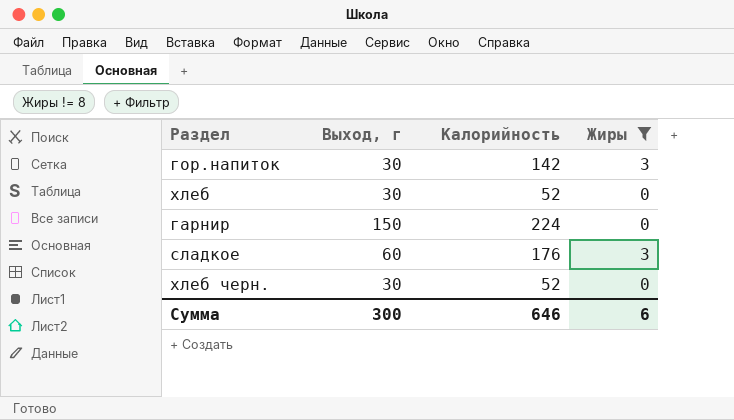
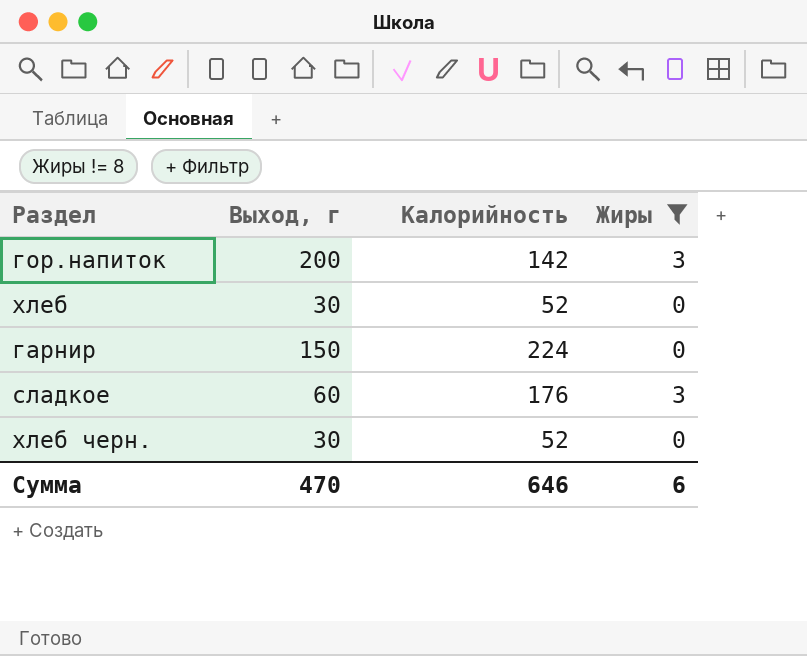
гор.напиток | Выход, г: 30 -> 200
Сумма | Выход, г: 300 -> 470

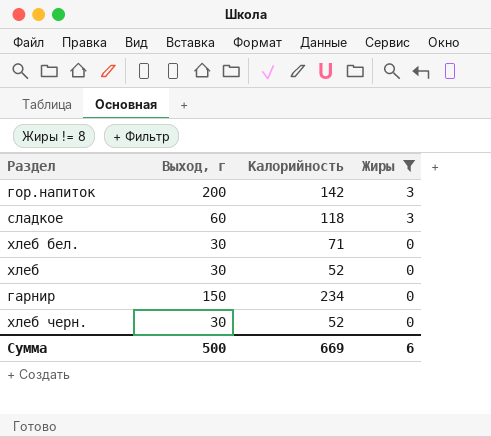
row order: none -> Жиры descending
сладкое | Калорийность: 176 -> 118
row хлеб бел.: none -> 30 | 71 | 0
гарнир | Калорийность: 224 -> 234
Сумма | Выход, г: 470 -> 500
Сумма | Калорийность: 646 -> 669

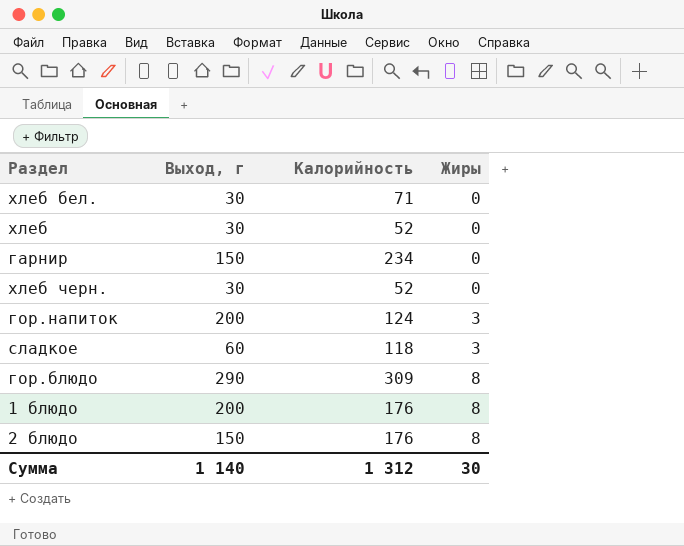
filter: Жиры != 8 -> none
row order: Жиры descending -> Жиры ascending
гор.напиток | Калорийность: 142 -> 124
Сумма | Выход, г: 500 -> 1 140
Сумма | Калорийность: 669 -> 1 312
Сумма | Жиры: 6 -> 30

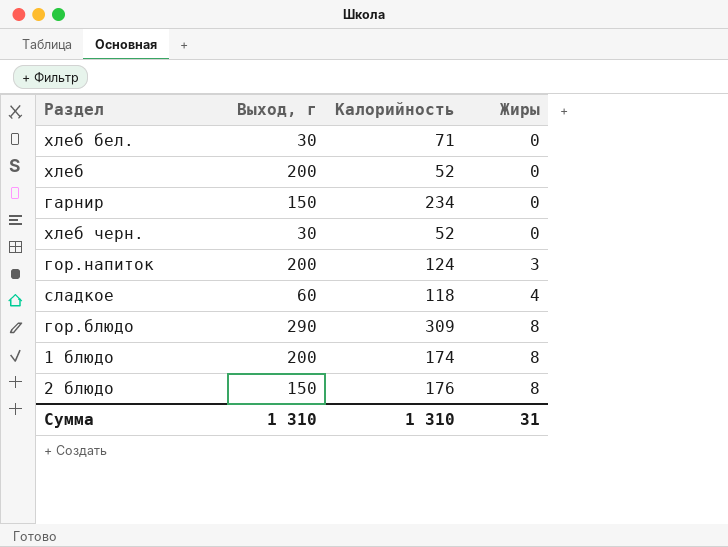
хлеб | Выход, г: 30 -> 200
сладкое | Жиры: 3 -> 4
1 блюдо | Калорийность: 176 -> 174
Сумма | Выход, г: 1 140 -> 1 310
Сумма | Калорийность: 1 312 -> 1 310
Сумма | Жиры: 30 -> 31

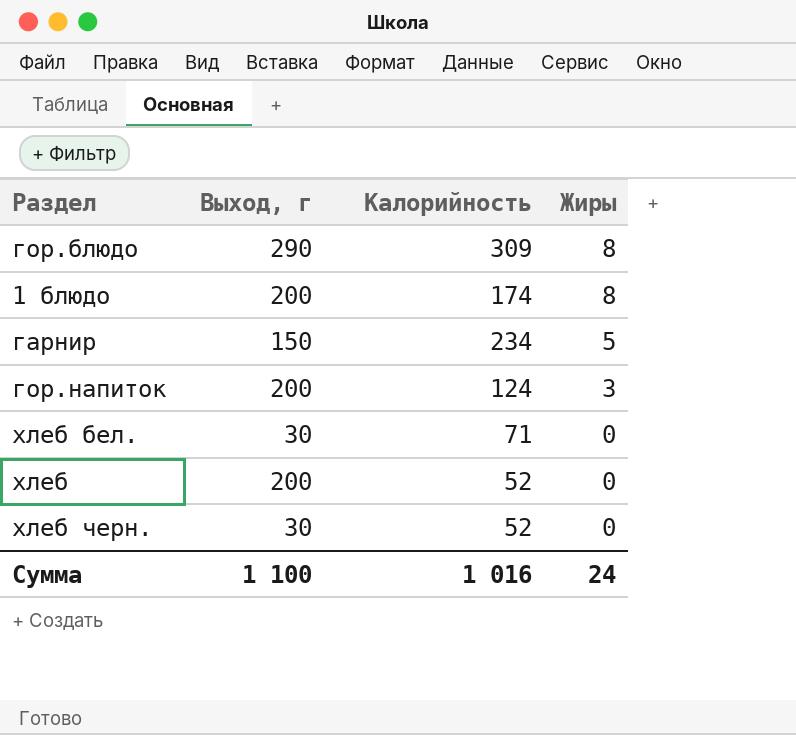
row order: Жиры ascending -> Жиры descending
row сладкое: 60 | 118 | 4 -> none
row 2 блюдо: 150 | 176 | 8 -> none
гарнир | Жиры: 0 -> 5
Сумма | Выход, г: 1 310 -> 1 100
Сумма | Калорийность: 1 310 -> 1 016
Сумма | Жиры: 31 -> 24

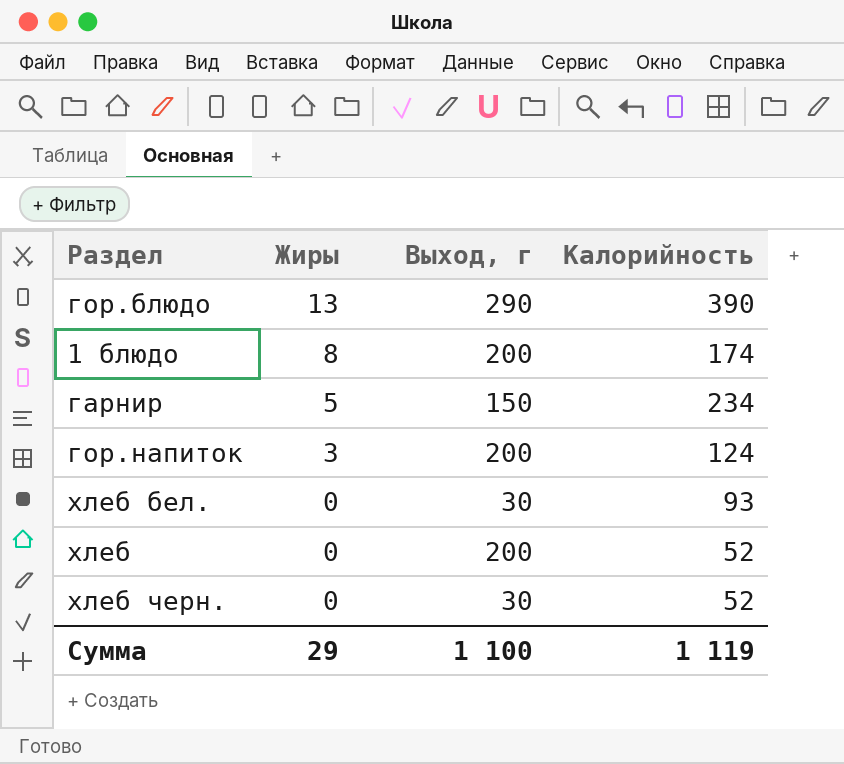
column Жиры | position: 4 -> 2
гор.блюдо | Жиры: 8 -> 13
гор.блюдо | Калорийность: 309 -> 390
хлеб бел. | Калорийность: 71 -> 93
Сумма | Жиры: 24 -> 29
Сумма | Калорийность: 1 016 -> 1 119

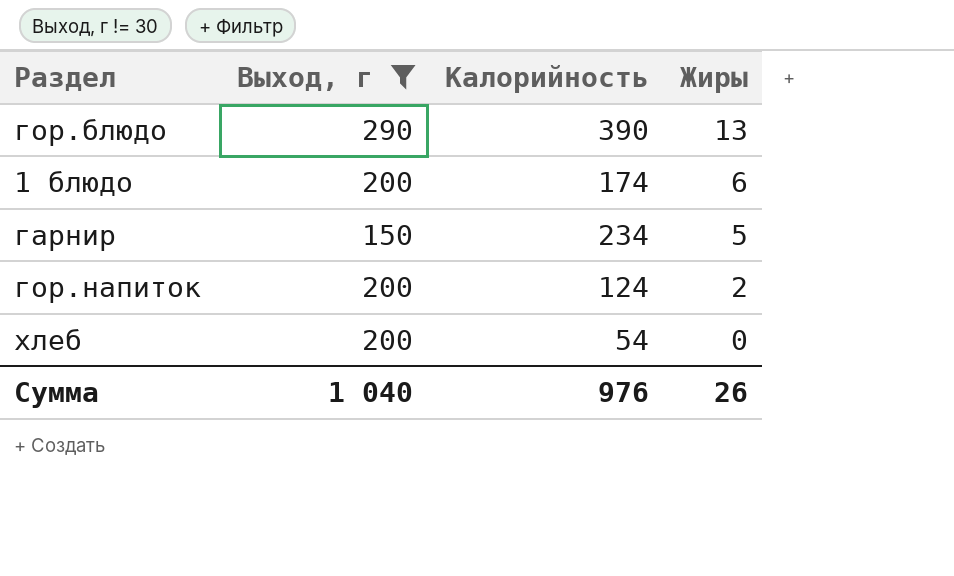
filter: none -> Выход, г != 30
column Жиры | position: 2 -> 4
1 блюдо | Жиры: 8 -> 6
гор.напиток | Жиры: 3 -> 2
хлеб | Калорийность: 52 -> 54
Сумма | Выход, г: 1 100 -> 1 040
Сумма | Калорийность: 1 119 -> 976
Сумма | Жиры: 29 -> 26

